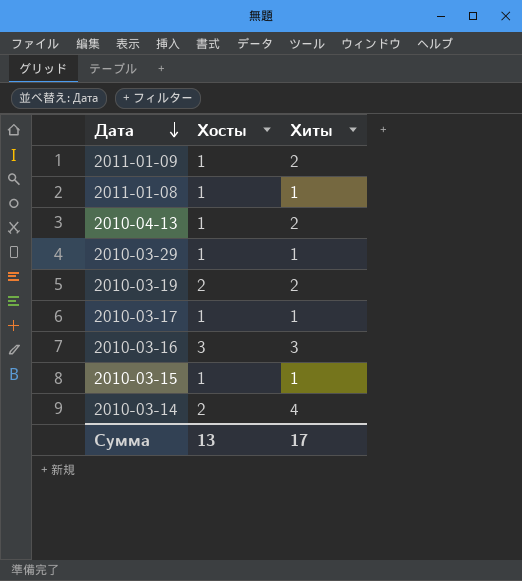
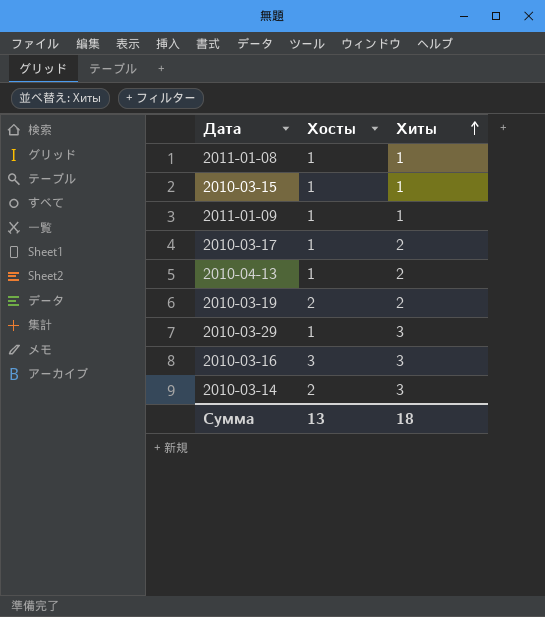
row order: Дата descending -> Хиты ascending
2011-01-09 | Хиты: 2 -> 1
2010-03-17 | Хиты: 1 -> 2
2010-03-29 | Хиты: 1 -> 3
2010-03-14 | Хиты: 4 -> 3
Сумма | Хиты: 17 -> 18

